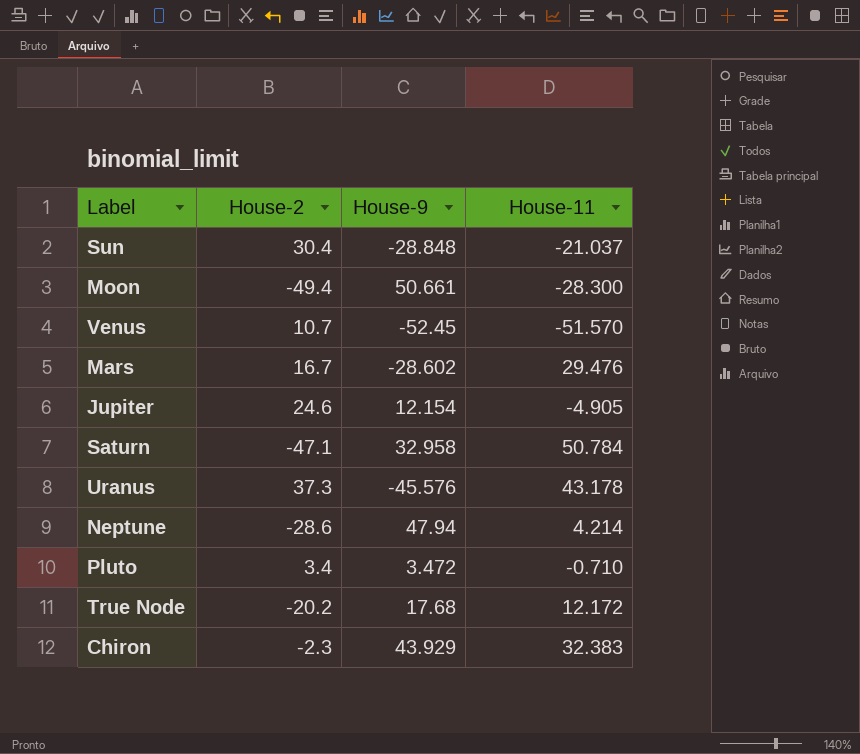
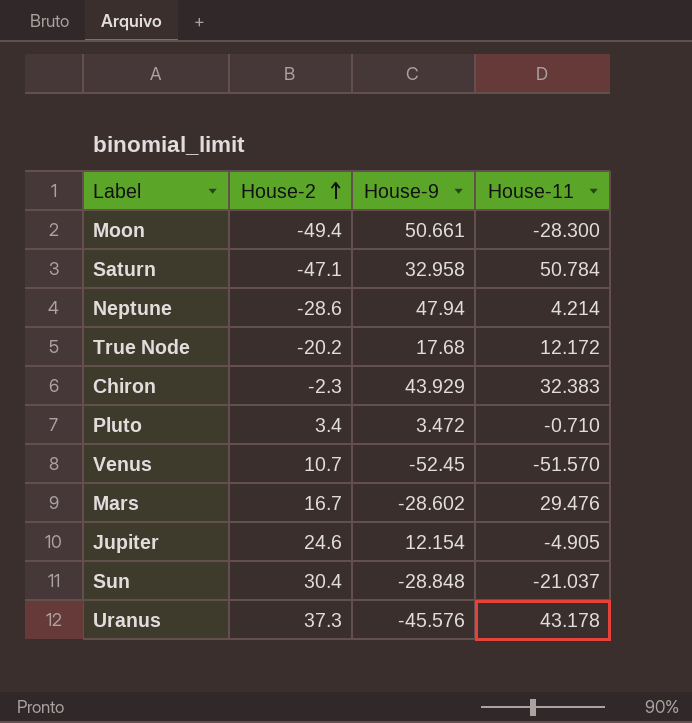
row order: none -> House-2 ascending

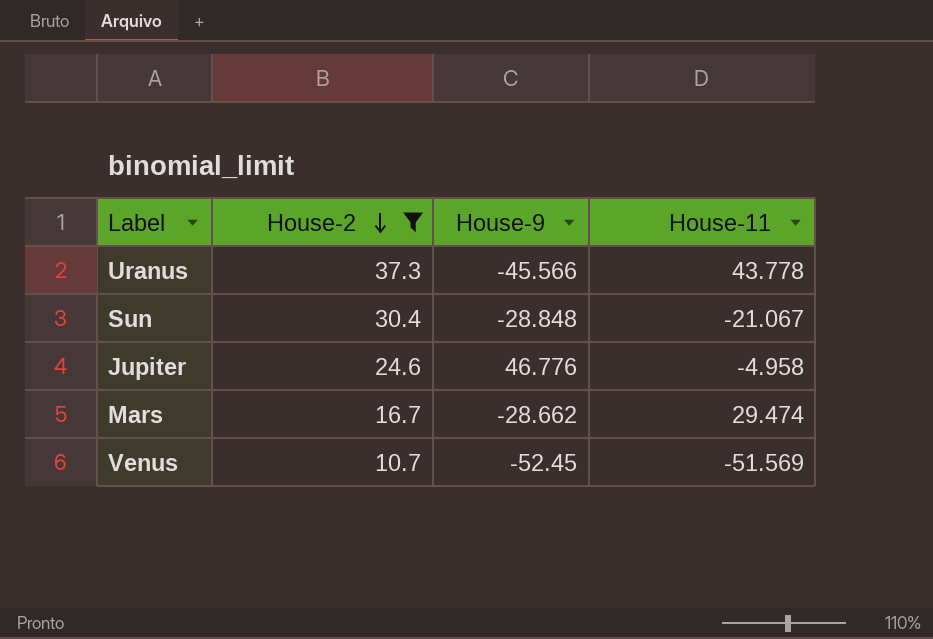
filter: none -> House-2 >= 10.7
row order: House-2 ascending -> House-2 descending
Uranus | House-9: -45.576 -> -45.566
Uranus | House-11: 43.178 -> 43.778
Sun | House-11: -21.037 -> -21.067
Jupiter | House-9: 12.154 -> 46.776
Jupiter | House-11: -4.905 -> -4.958
Mars | House-9: -28.602 -> -28.662
Mars | House-11: 29.476 -> 29.474
Venus | House-11: -51.570 -> -51.569

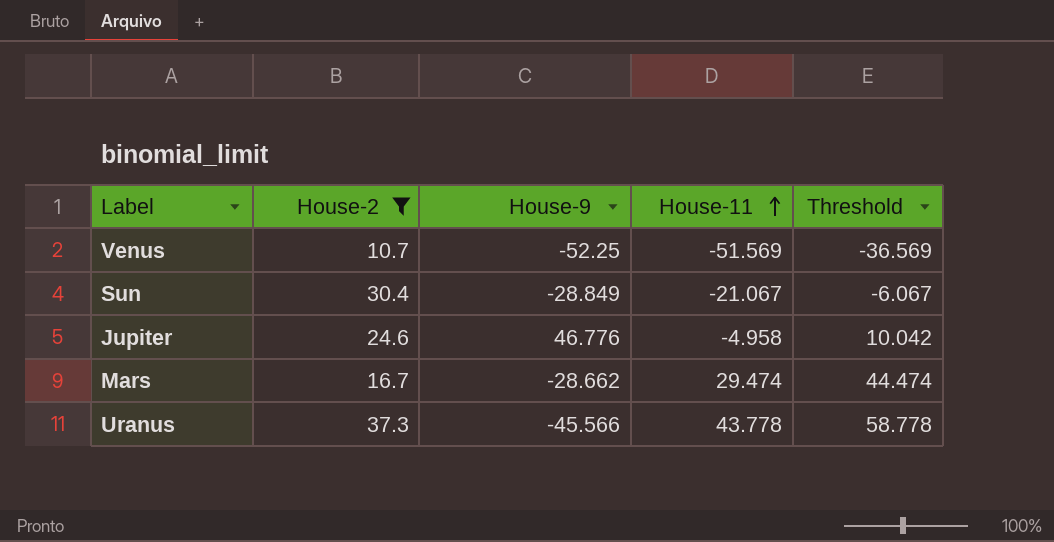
row order: House-2 descending -> House-11 ascending
column Threshold | formula: none -> [House-11] + 15
Venus | House-9: -52.45 -> -52.25
Sun | House-9: -28.848 -> -28.849

